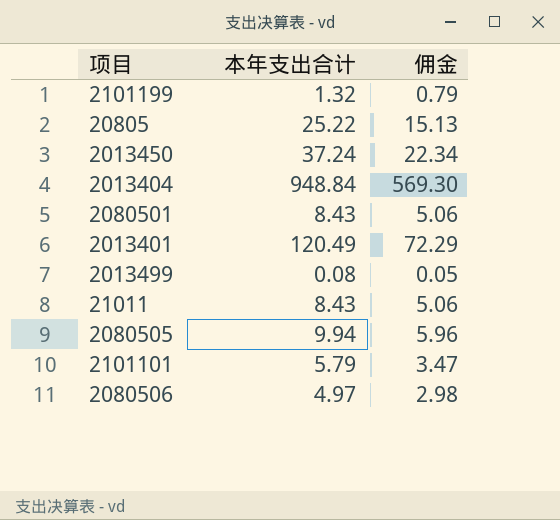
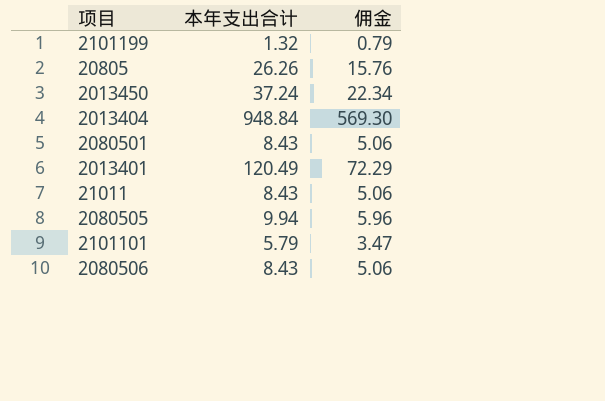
row 2013499: 0.08 | 0.05 -> none
20805 | 本年支出合计: 25.22 -> 26.26
20805 | 佣金: 15.13 -> 15.76
2080506 | 本年支出合计: 4.97 -> 8.43
2080506 | 佣金: 2.98 -> 5.06

